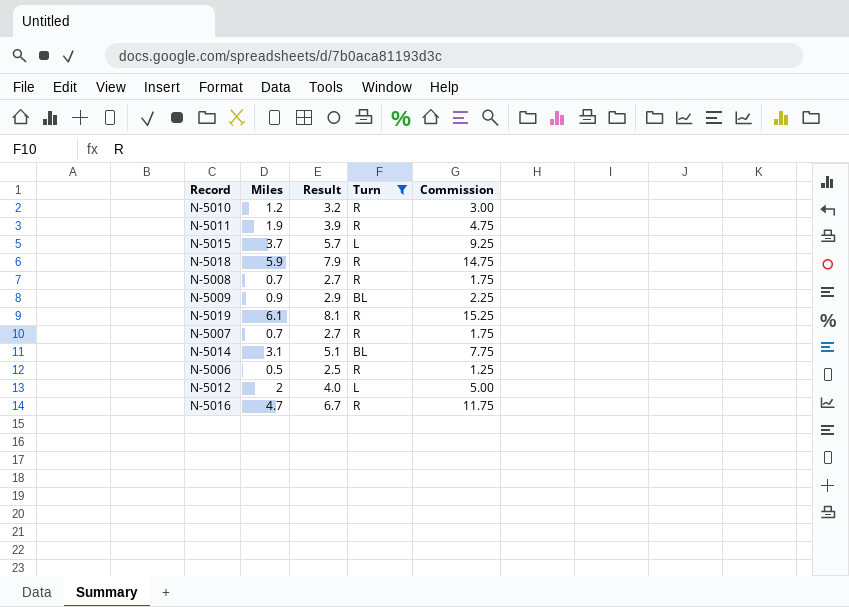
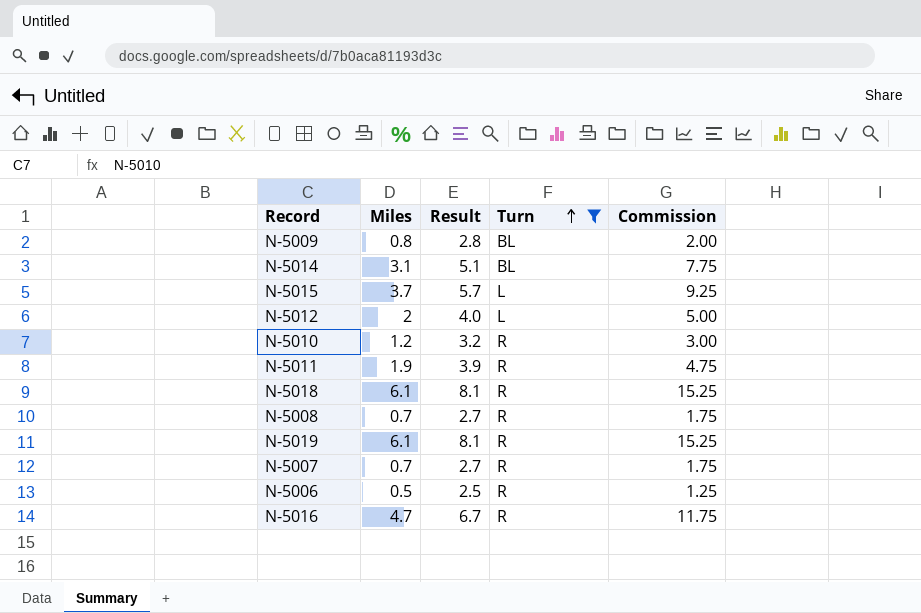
row order: none -> Turn ascending
N-5009 | Miles: 0.9 -> 0.8
N-5009 | Result: 2.9 -> 2.8
N-5009 | Commission: 2.25 -> 2.00
N-5018 | Miles: 5.9 -> 6.1
N-5018 | Result: 7.9 -> 8.1
N-5018 | Commission: 14.75 -> 15.25

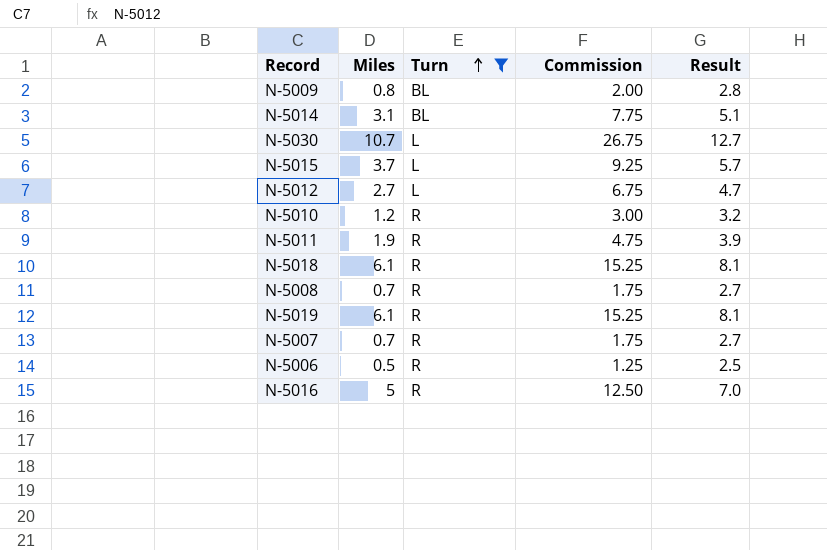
column Result | position: 3 -> 5
row N-5030: none -> 10.7 | L | 26.75 | 12.7
N-5012 | Miles: 2 -> 2.7
N-5012 | Commission: 5.00 -> 6.75
N-5012 | Result: 4.0 -> 4.7
N-5016 | Miles: 4.7 -> 5
N-5016 | Commission: 11.75 -> 12.50
N-5016 | Result: 6.7 -> 7.0

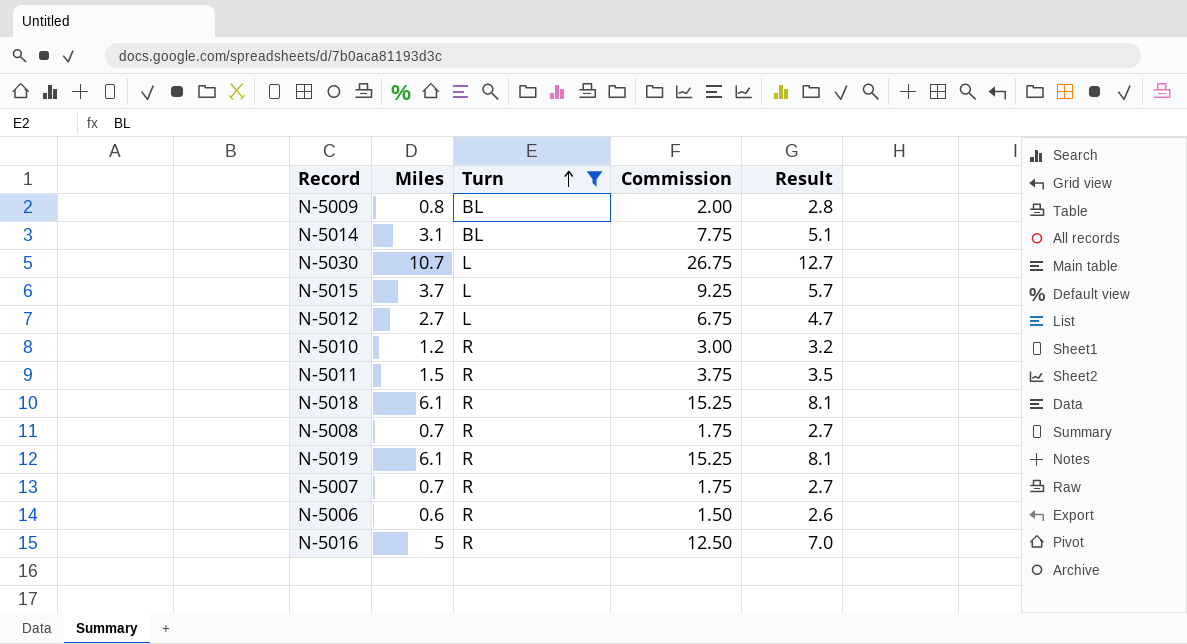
N-5011 | Miles: 1.9 -> 1.5
N-5011 | Commission: 4.75 -> 3.75
N-5011 | Result: 3.9 -> 3.5
N-5006 | Miles: 0.5 -> 0.6
N-5006 | Commission: 1.25 -> 1.50
N-5006 | Result: 2.5 -> 2.6

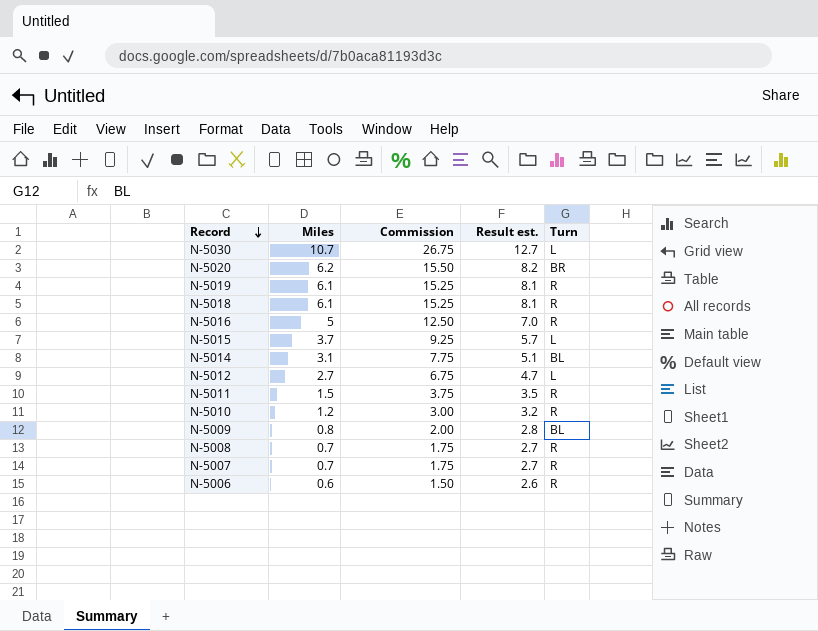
filter: Turn != BR -> none
row order: Turn ascending -> Record descending
column name: Result -> Result est.
column Turn | position: 3 -> 5

